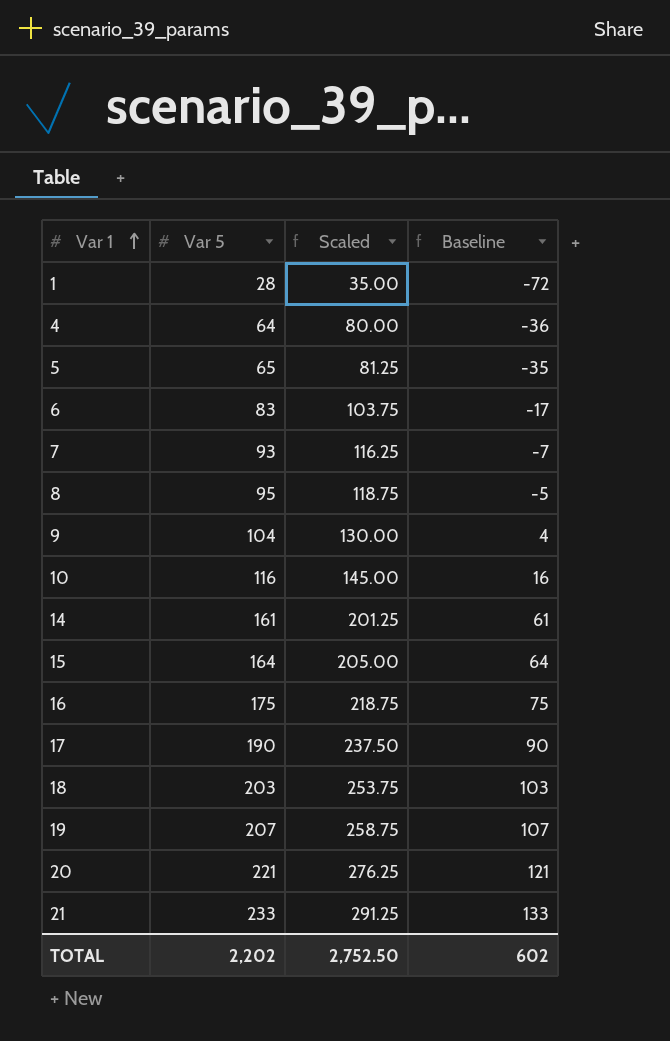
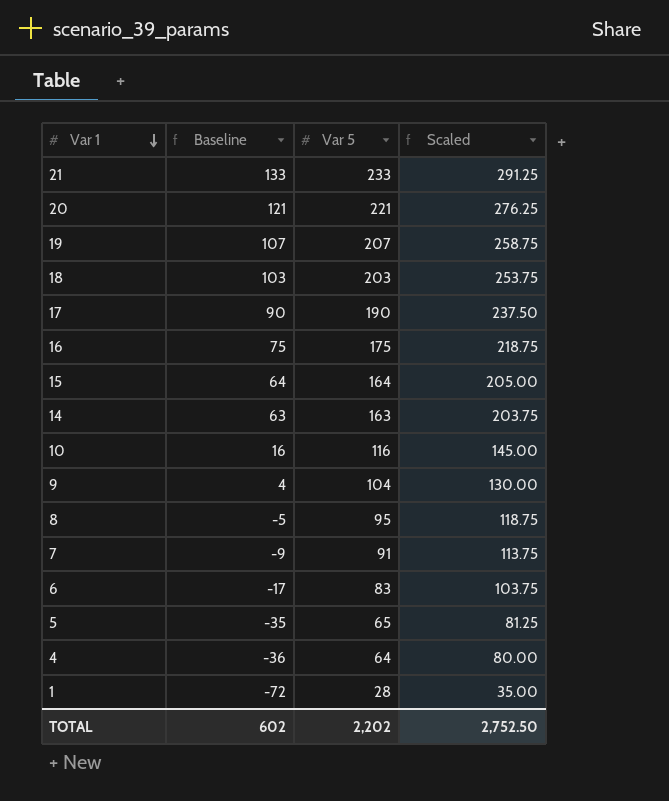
row order: Var 1 ascending -> Var 1 descending
column Baseline | position: 4 -> 2
14 | Baseline: 61 -> 63
14 | Var 5: 161 -> 163
14 | Scaled: 201.25 -> 203.75
7 | Baseline: -7 -> -9
7 | Var 5: 93 -> 91
7 | Scaled: 116.25 -> 113.75

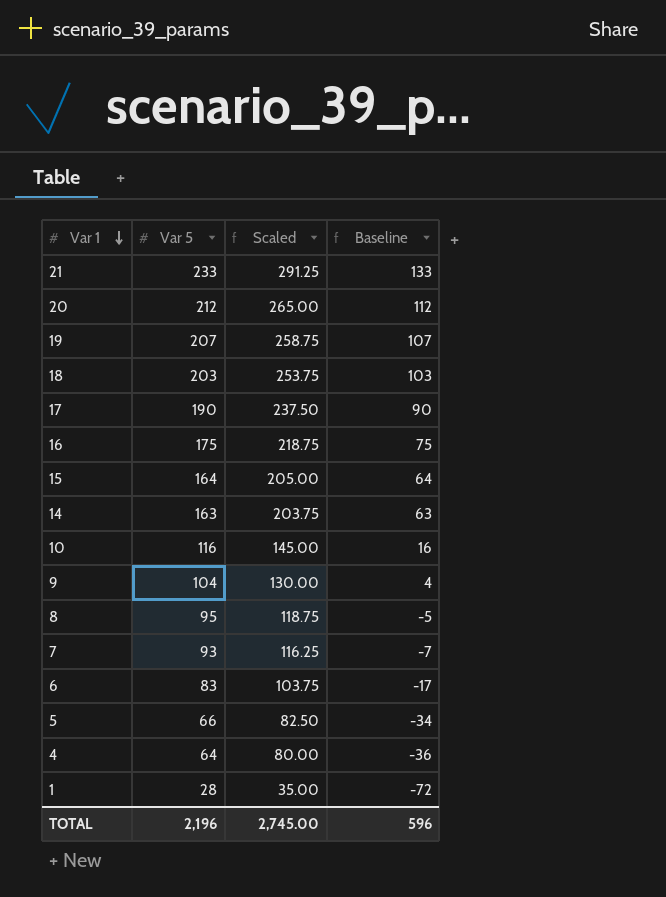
column Baseline | position: 2 -> 4
20 | Var 5: 221 -> 212
20 | Scaled: 276.25 -> 265.00
20 | Baseline: 121 -> 112
7 | Var 5: 91 -> 93
7 | Scaled: 113.75 -> 116.25
7 | Baseline: -9 -> -7
5 | Var 5: 65 -> 66
5 | Scaled: 81.25 -> 82.50
5 | Baseline: -35 -> -34
TOTAL | Var 5: 2,202 -> 2,196
TOTAL | Scaled: 2,752.50 -> 2,745.00
TOTAL | Baseline: 602 -> 596

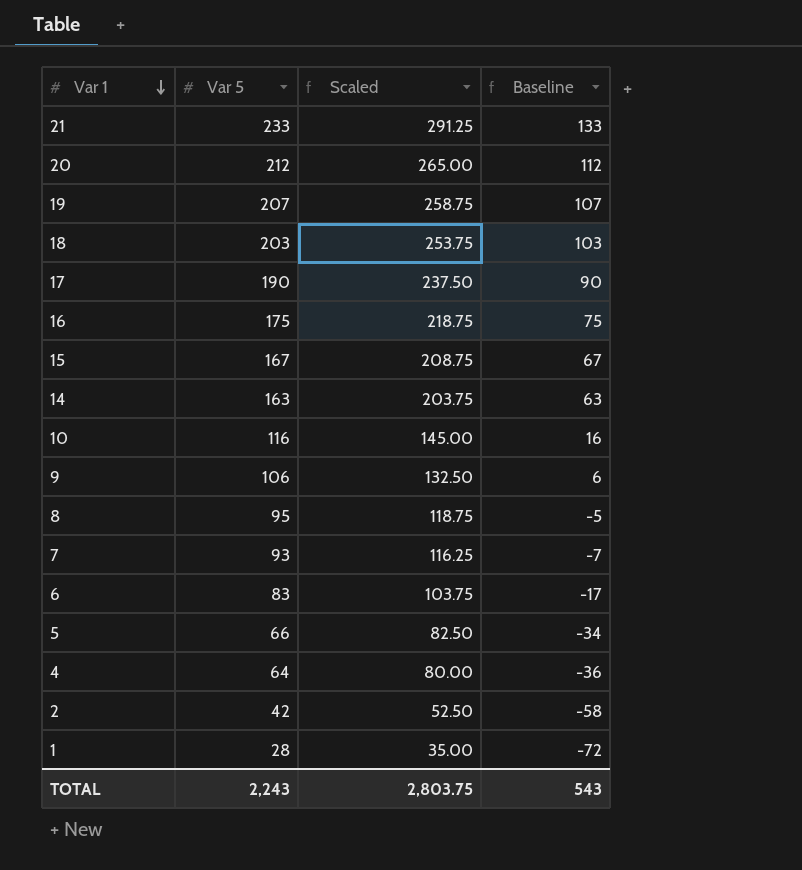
15 | Var 5: 164 -> 167
15 | Scaled: 205.00 -> 208.75
15 | Baseline: 64 -> 67
9 | Var 5: 104 -> 106
9 | Scaled: 130.00 -> 132.50
9 | Baseline: 4 -> 6
row 2: none -> 42 | 52.50 | -58
TOTAL | Var 5: 2,196 -> 2,243
TOTAL | Scaled: 2,745.00 -> 2,803.75
TOTAL | Baseline: 596 -> 543

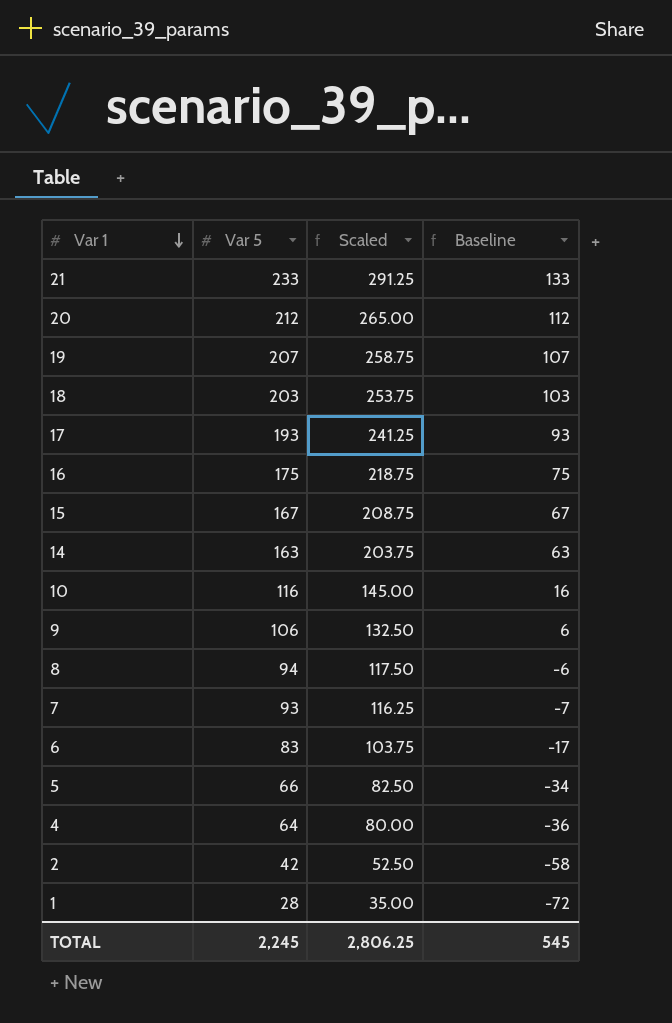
17 | Var 5: 190 -> 193
17 | Scaled: 237.50 -> 241.25
17 | Baseline: 90 -> 93
8 | Var 5: 95 -> 94
8 | Scaled: 118.75 -> 117.50
8 | Baseline: -5 -> -6
TOTAL | Var 5: 2,243 -> 2,245
TOTAL | Scaled: 2,803.75 -> 2,806.25
TOTAL | Baseline: 543 -> 545

